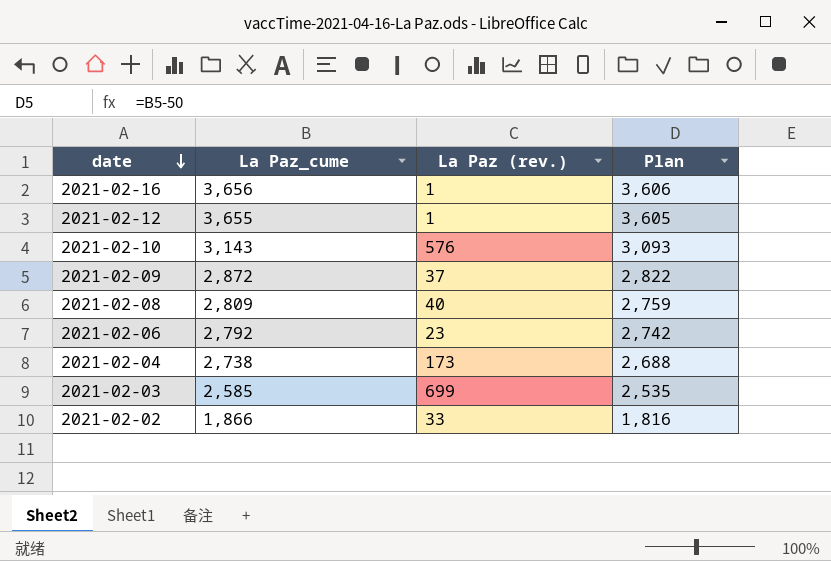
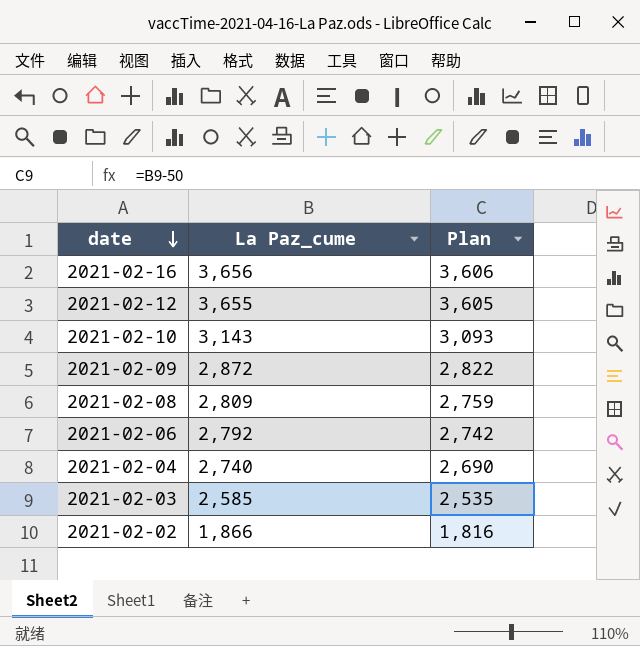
column La Paz (rev.) | position: 3 -> none
2021-02-04 | La Paz_cume: 2,738 -> 2,740
2021-02-04 | Plan: 2,688 -> 2,690

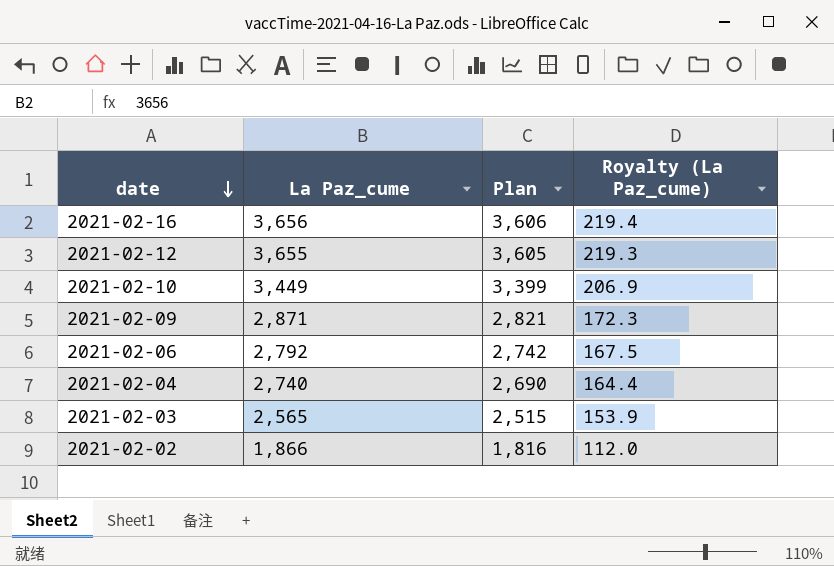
column Royalty (La Paz_cume) | formula: none -> [La Paz_cume] * 0.06
row 2021-02-08: 2,809 | 2,759 -> none
2021-02-10 | La Paz_cume: 3,143 -> 3,449
2021-02-10 | Plan: 3,093 -> 3,399
2021-02-09 | La Paz_cume: 2,872 -> 2,871
2021-02-09 | Plan: 2,822 -> 2,821
2021-02-03 | La Paz_cume: 2,585 -> 2,565
2021-02-03 | Plan: 2,535 -> 2,515

